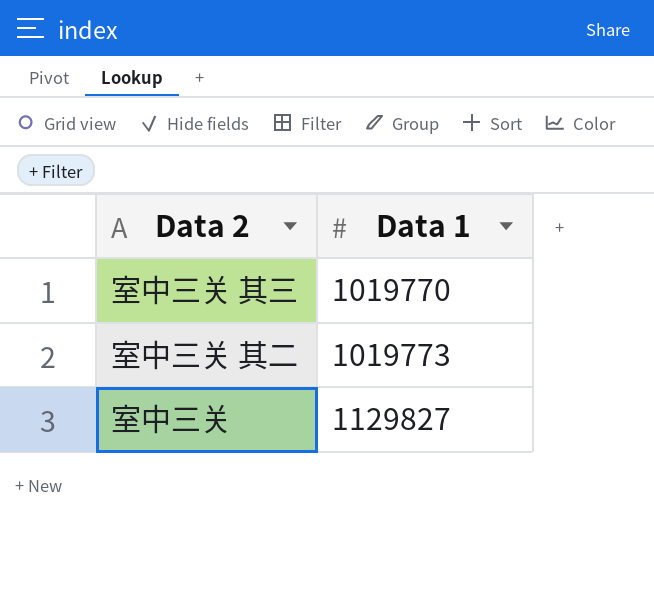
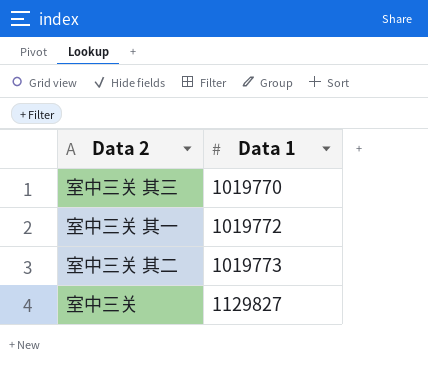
row 室中三关 其一: none -> 1019772

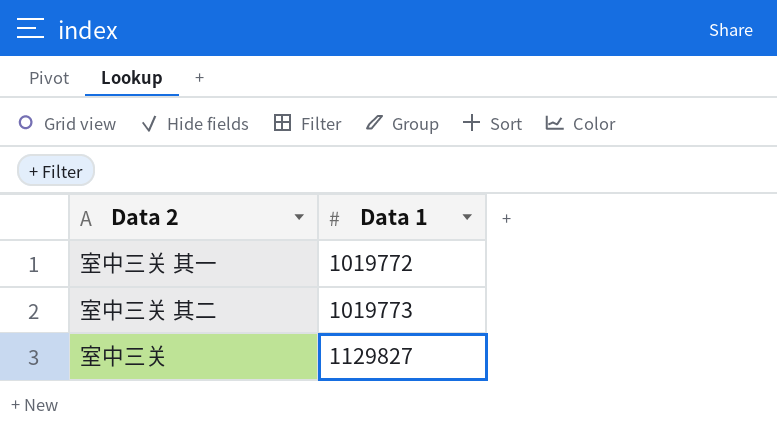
row 室中三关 其三: 1019770 -> none

